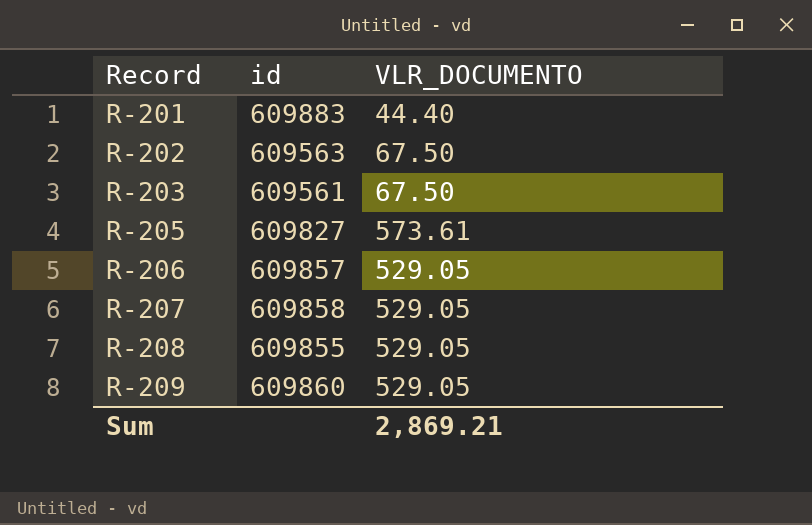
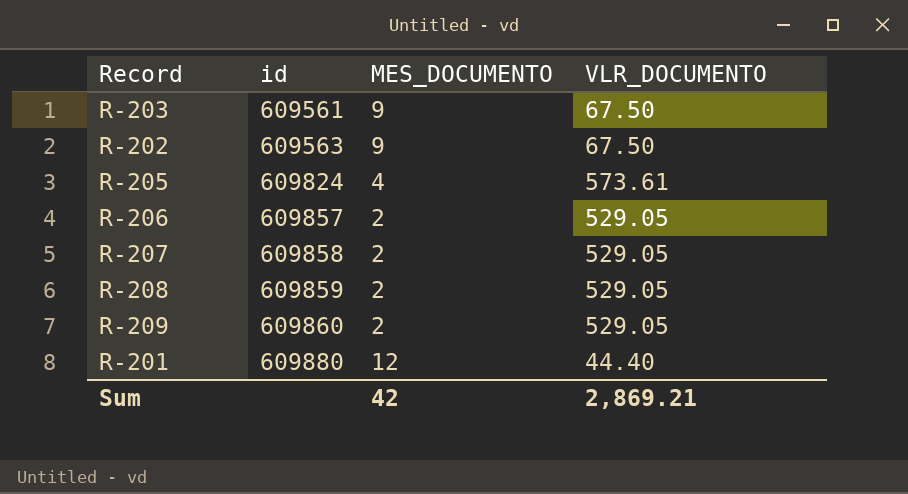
row order: Record ascending -> id ascending
column MES_DOCUMENTO | position: none -> 3
R-205 | id: 609827 -> 609824
R-208 | id: 609855 -> 609859
R-201 | id: 609883 -> 609880

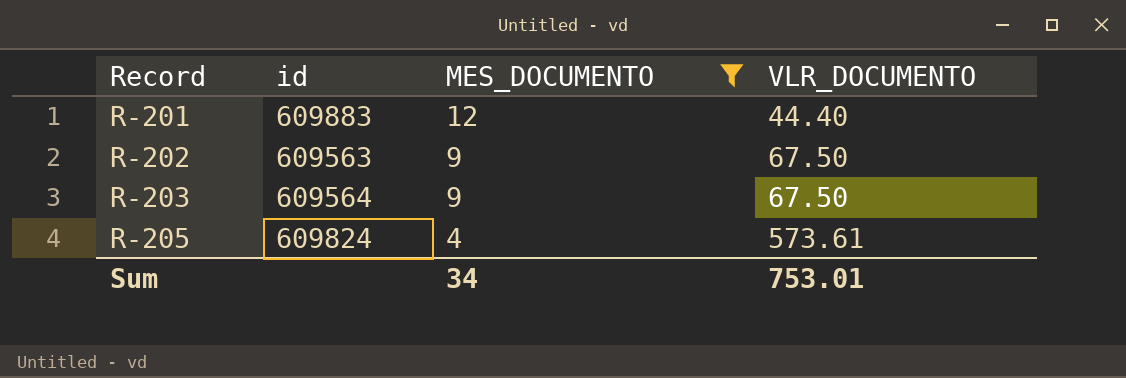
filter: none -> MES_DOCUMENTO != 2
row order: id ascending -> Record ascending
R-201 | id: 609880 -> 609883
R-203 | id: 609561 -> 609564
Sum | MES_DOCUMENTO: 42 -> 34
Sum | VLR_DOCUMENTO: 2,869.21 -> 753.01

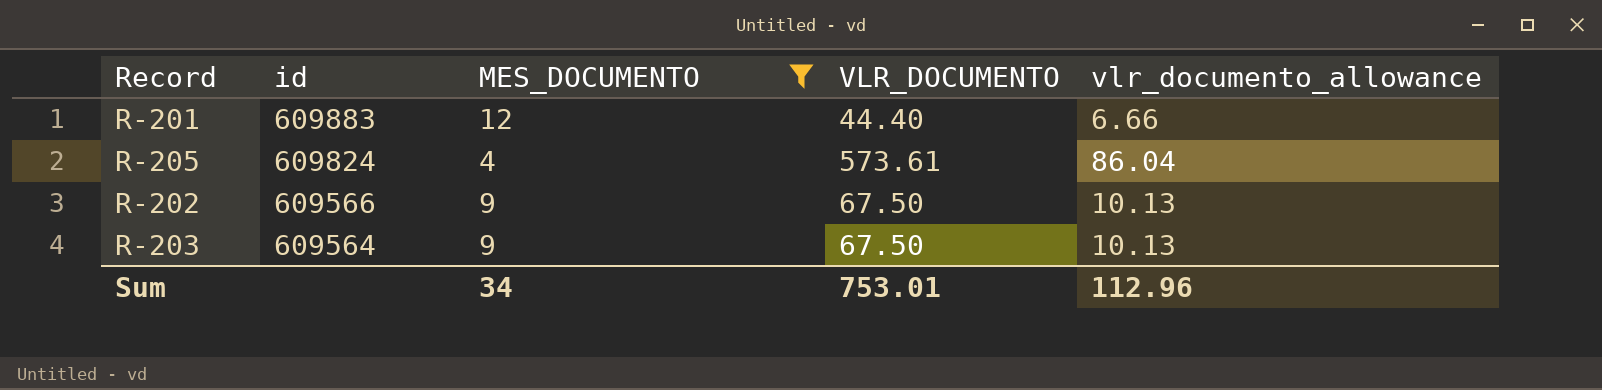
row order: Record ascending -> id descending
column vlr_documento_allowance | formula: none -> [VLR_DOCUMENTO] * 0.15
R-202 | id: 609563 -> 609566

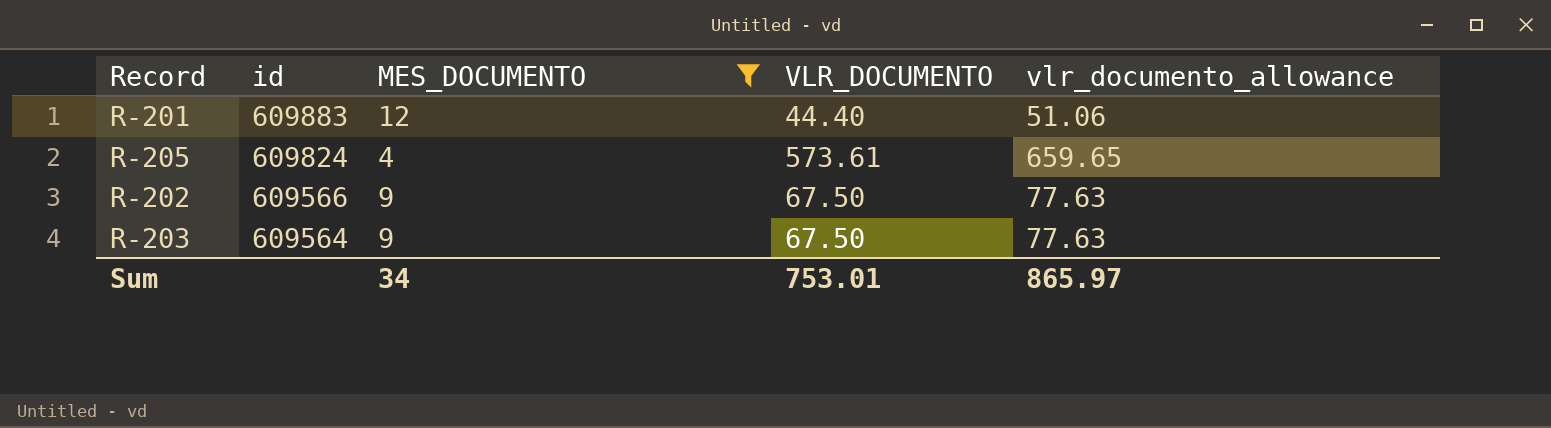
column vlr_documento_allowance | formula: [VLR_DOCUMENTO] * 0.15 -> [VLR_DOCUMENTO] * 1.15
Sum | vlr_documento_allowance: 112.96 -> 865.97

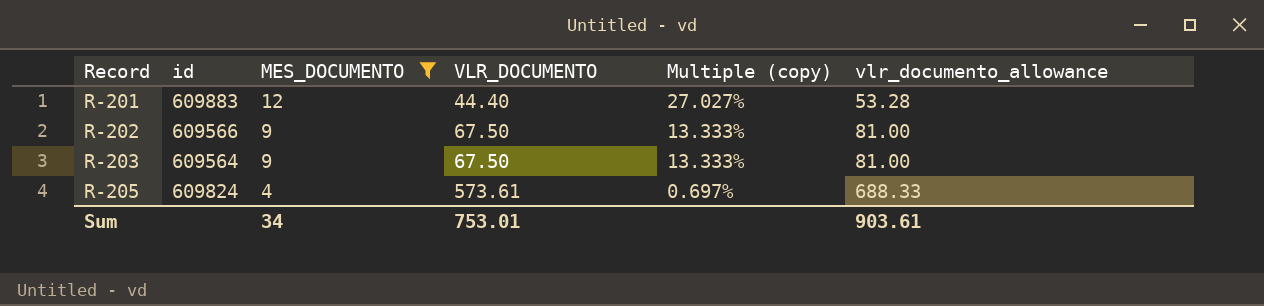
row order: id descending -> Record ascending
column Multiple (copy) | formula: none -> [MES_DOCUMENTO] / [VLR_DOCUMENTO]
column vlr_documento_allowance | formula: [VLR_DOCUMENTO] * 1.15 -> [VLR_DOCUMENTO] * 1.2
Sum | vlr_documento_allowance: 865.97 -> 903.61

